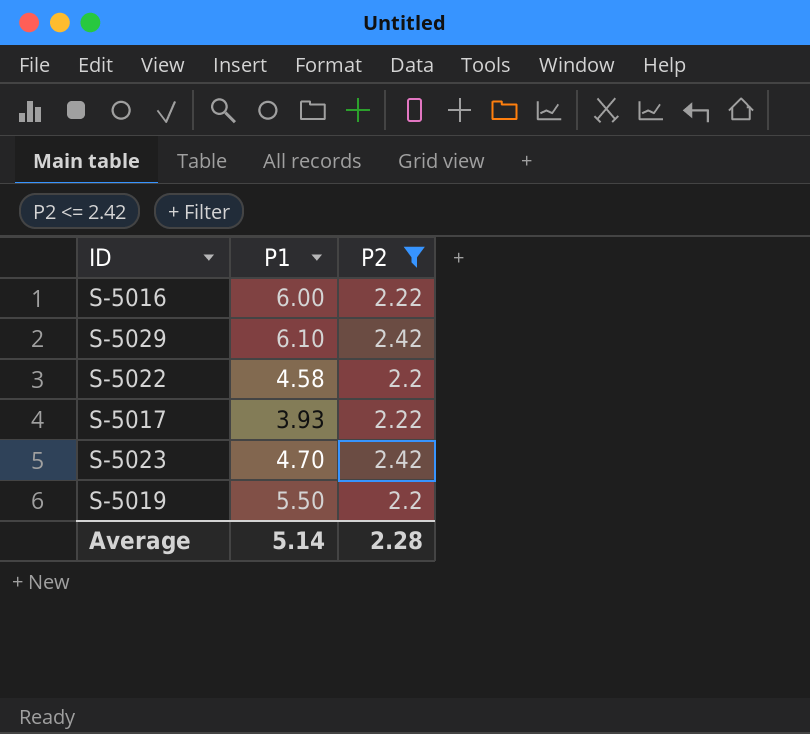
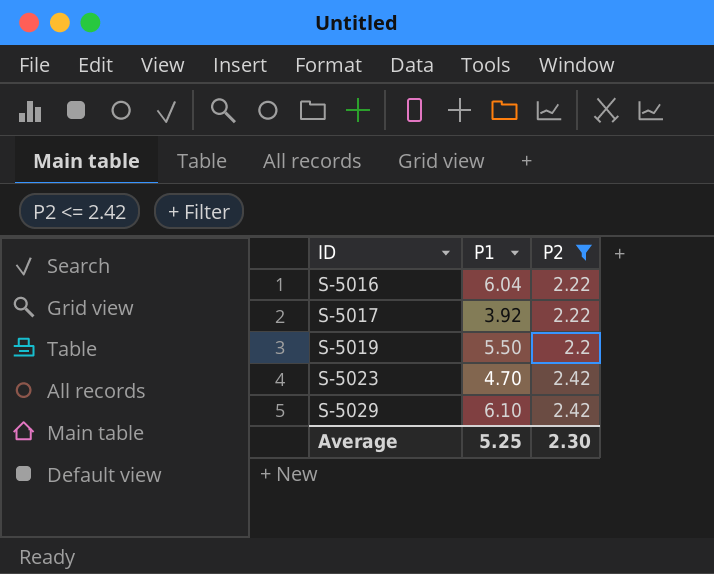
row order: none -> ID ascending
row S-5022: 4.58 | 2.2 -> none
S-5016 | P1: 6.00 -> 6.04
S-5017 | P1: 3.93 -> 3.92
Average | P1: 5.14 -> 5.25
Average | P2: 2.28 -> 2.30

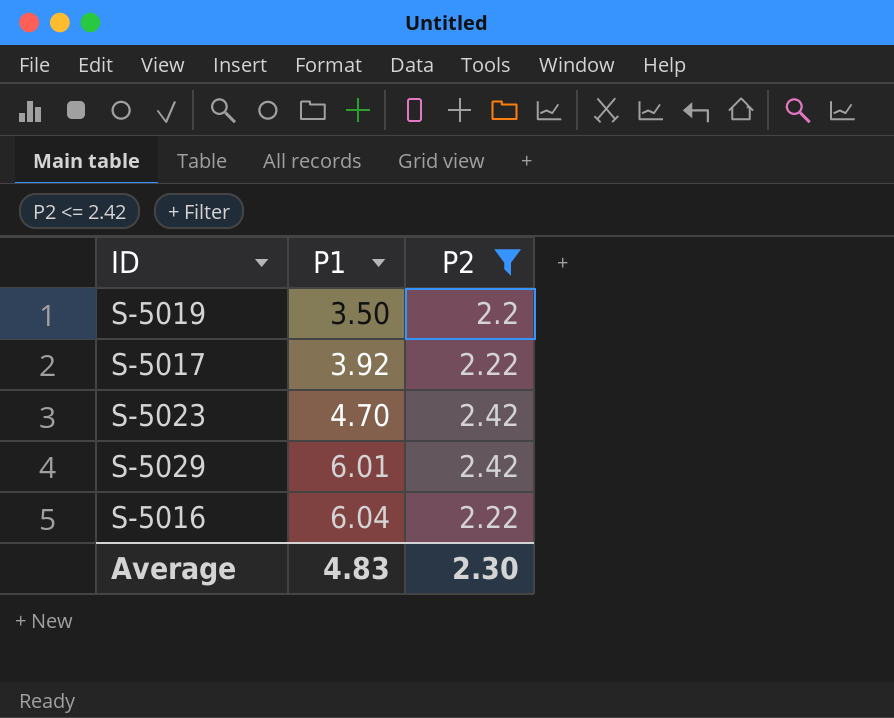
row order: ID ascending -> P1 ascending
S-5019 | P1: 5.50 -> 3.50
S-5029 | P1: 6.10 -> 6.01
Average | P1: 5.25 -> 4.83

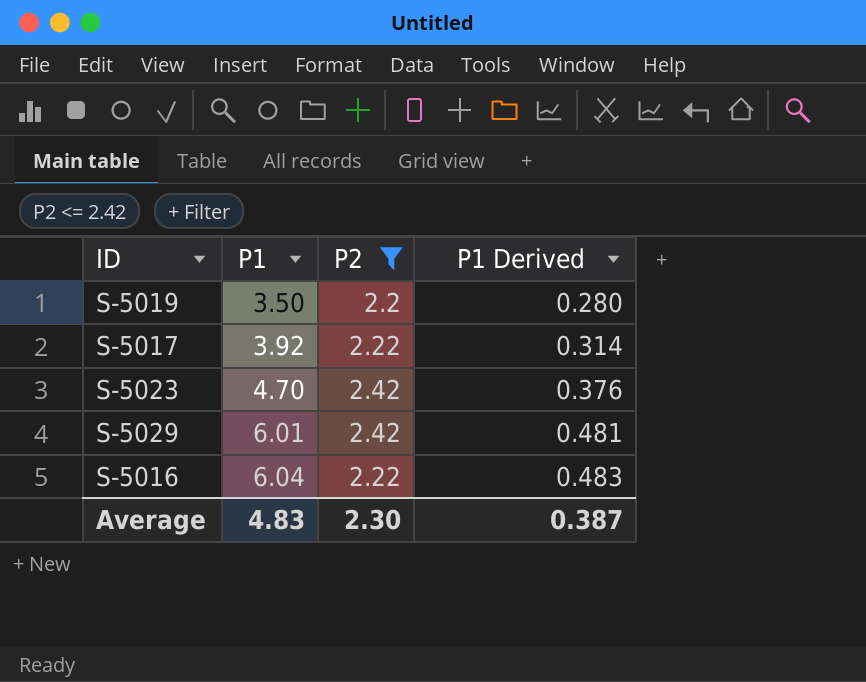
column P1 Derived | formula: none -> [P1] * 0.08

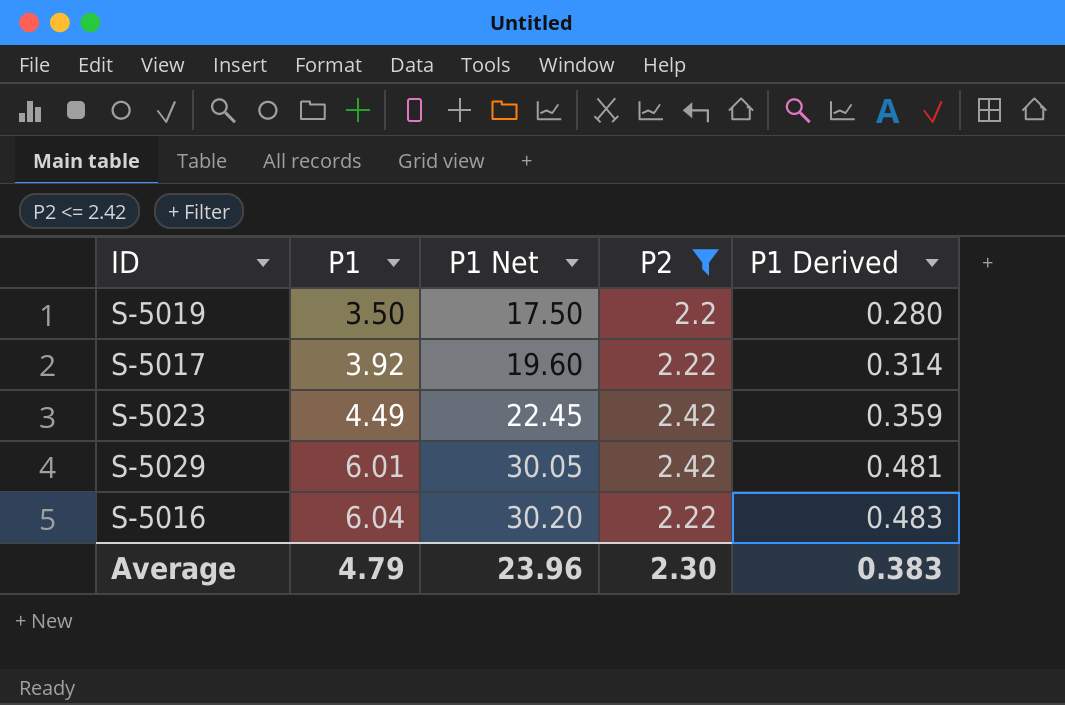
column P1 Net | formula: none -> [P1] * 5
S-5023 | P1: 4.70 -> 4.49
S-5023 | P1 Derived: 0.376 -> 0.359
Average | P1: 4.83 -> 4.79
Average | P1 Derived: 0.387 -> 0.383

